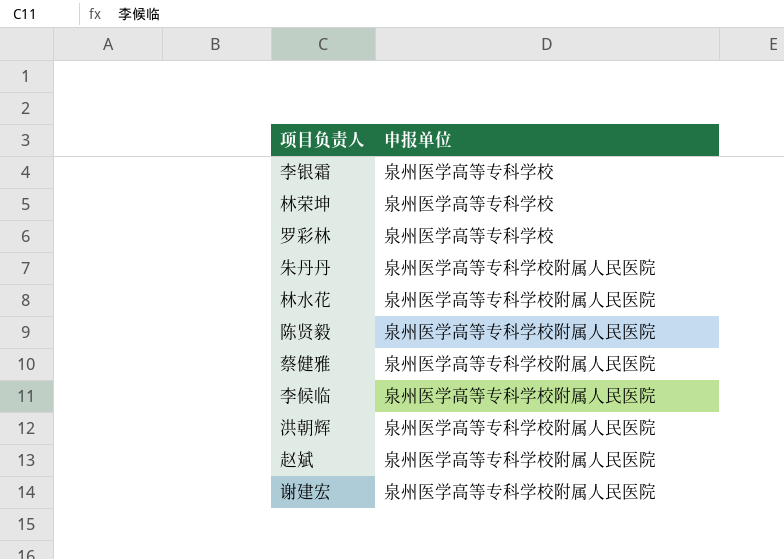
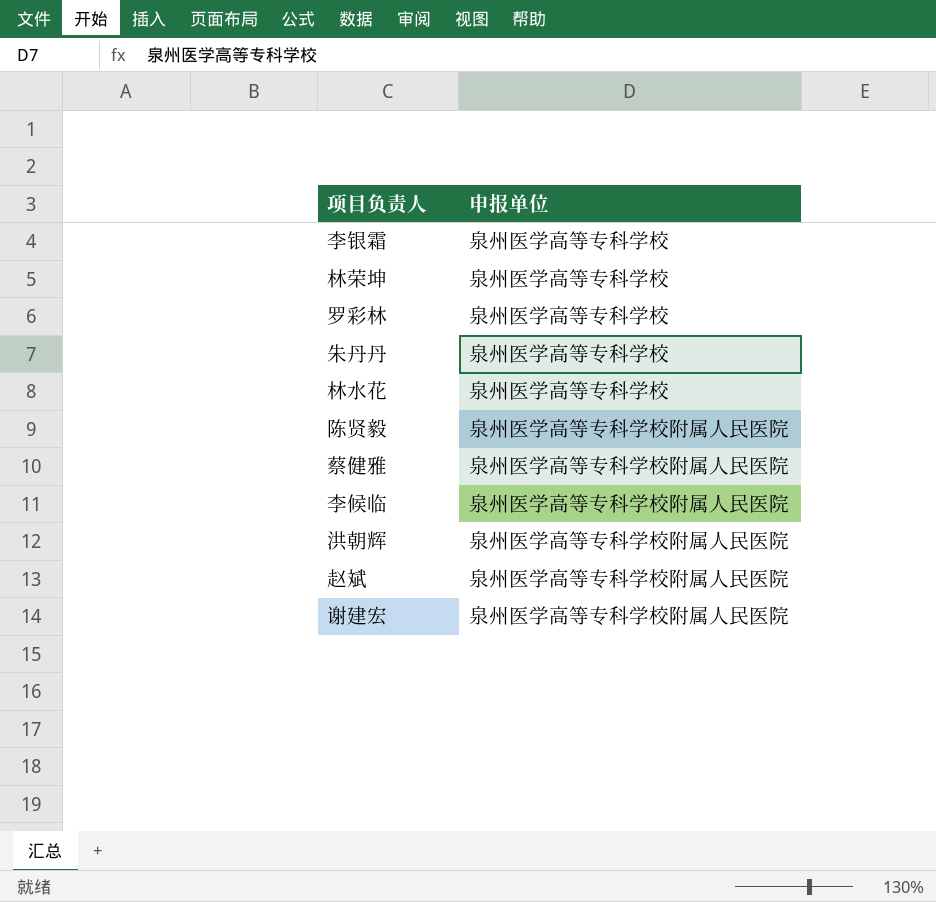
朱丹丹 | 申报单位: 泉州医学高等专科学校附属人民医院 -> 泉州医学高等专科学校
林水花 | 申报单位: 泉州医学高等专科学校附属人民医院 -> 泉州医学高等专科学校

